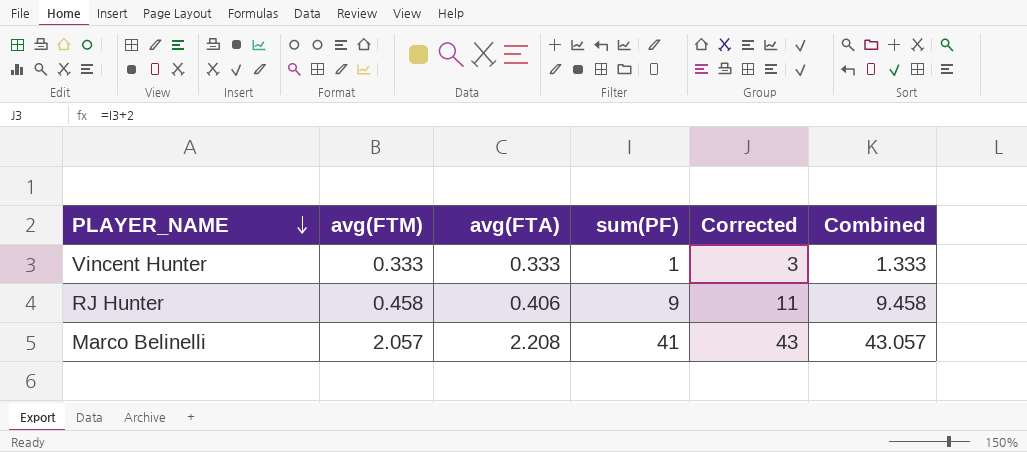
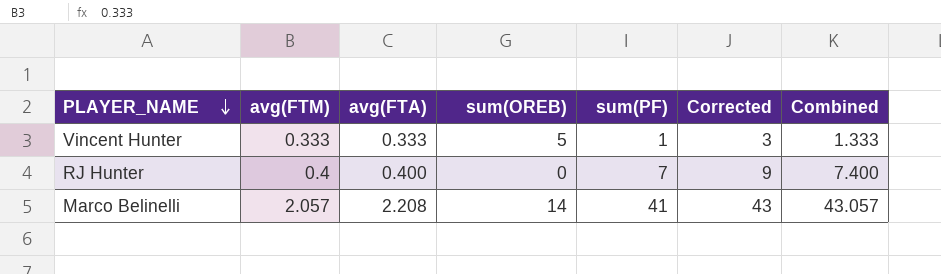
column sum(OREB) | position: none -> 4
RJ Hunter | avg(FTM): 0.458 -> 0.4
RJ Hunter | avg(FTA): 0.406 -> 0.400
RJ Hunter | sum(PF): 9 -> 7
RJ Hunter | Corrected: 11 -> 9
RJ Hunter | Combined: 9.458 -> 7.400

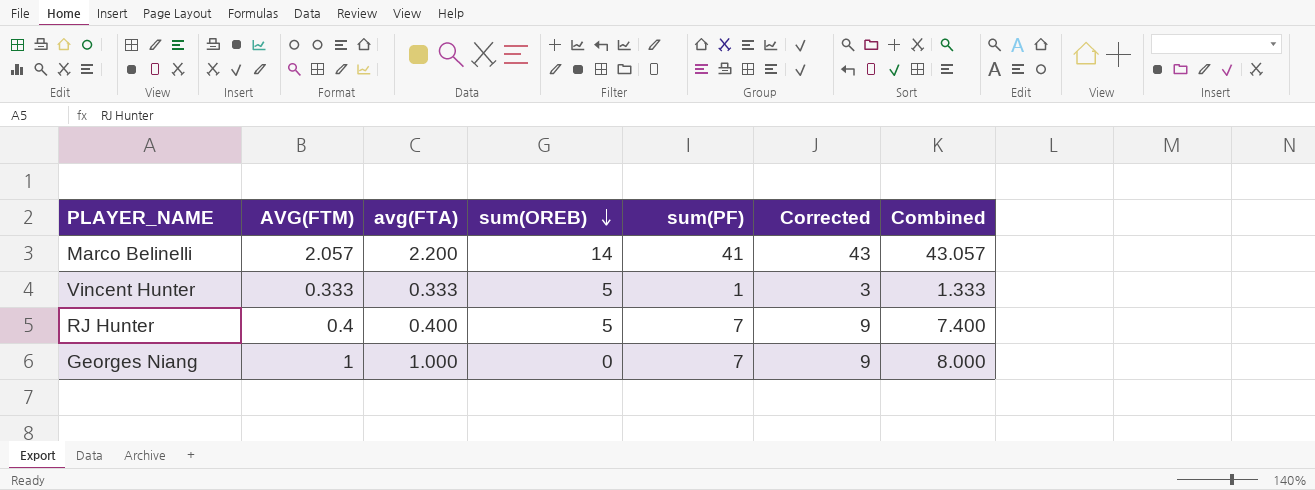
row order: PLAYER_NAME descending -> sum(OREB) descending
column name: avg(FTM) -> AVG(FTM)
Marco Belinelli | avg(FTA): 2.208 -> 2.200
RJ Hunter | sum(OREB): 0 -> 5
row Georges Niang: none -> 1 | 1.000 | 0 | 7 | 9 | 8.000

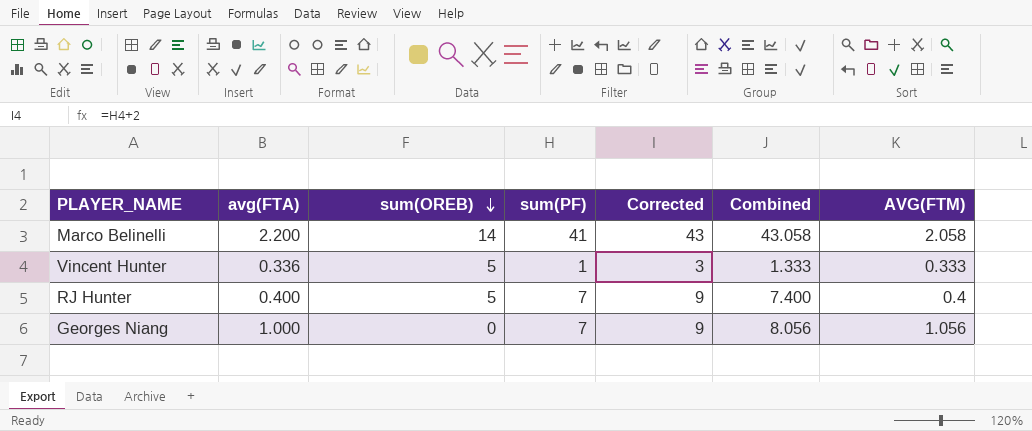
column AVG(FTM) | position: 2 -> 7
Marco Belinelli | Combined: 43.057 -> 43.058
Marco Belinelli | AVG(FTM): 2.057 -> 2.058
Vincent Hunter | avg(FTA): 0.333 -> 0.336
Georges Niang | Combined: 8.000 -> 8.056
Georges Niang | AVG(FTM): 1 -> 1.056

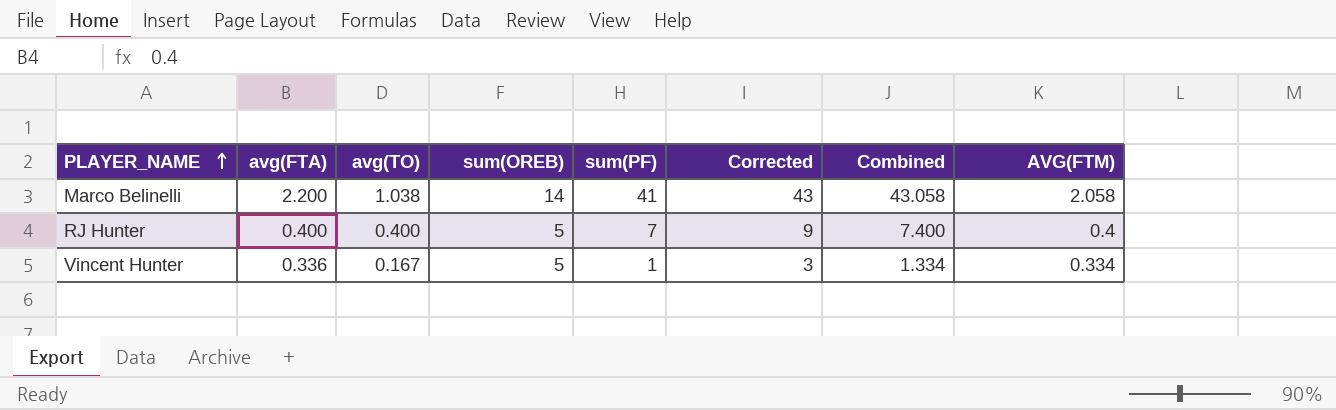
row order: sum(OREB) descending -> PLAYER_NAME ascending
column avg(TO) | position: none -> 3
row Georges Niang: 1.000 | 0 | 7 | 9 | 8.056 | 1.056 -> none
Vincent Hunter | Combined: 1.333 -> 1.334
Vincent Hunter | AVG(FTM): 0.333 -> 0.334

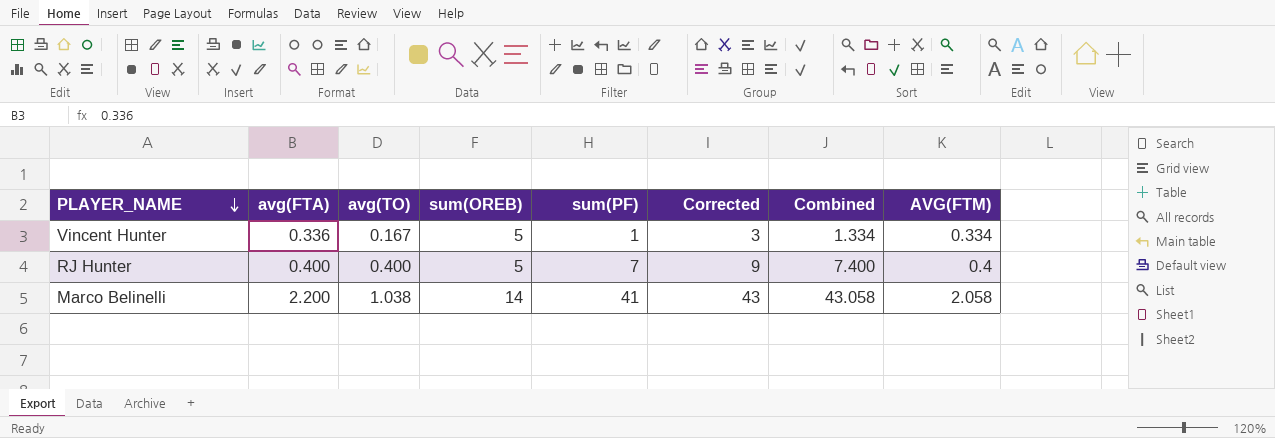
row order: PLAYER_NAME ascending -> PLAYER_NAME descending

